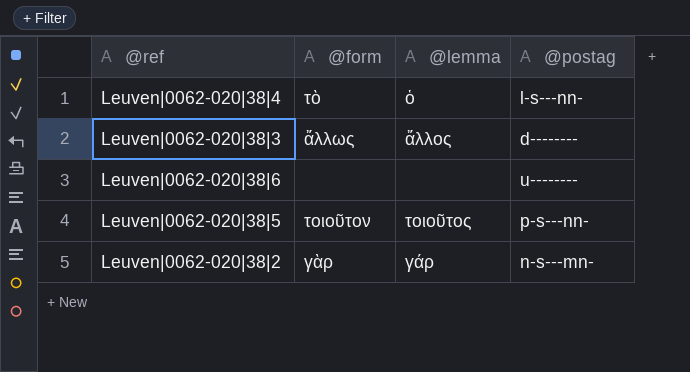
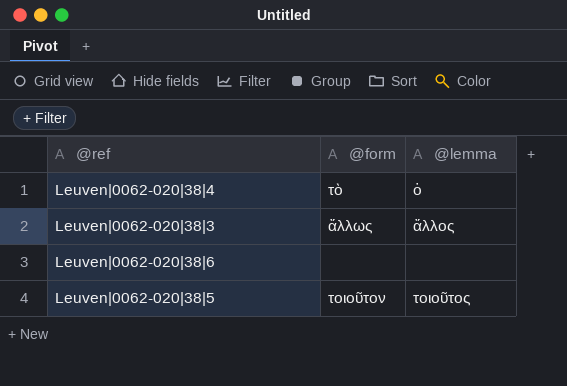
column @postag | position: 4 -> none
row Leuven|0062-020|38|2: γὰρ | γάρ | n-s---mn- -> none

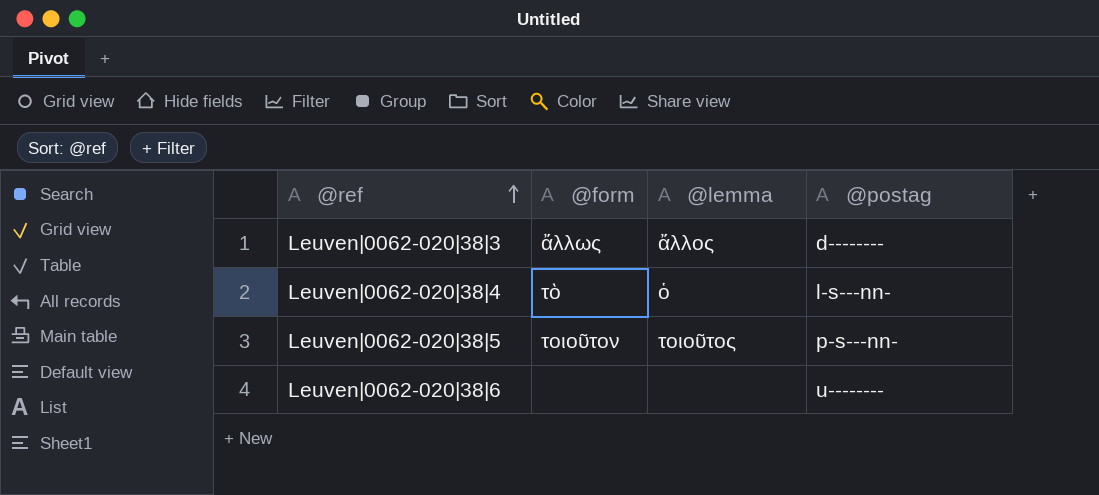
row order: none -> @ref ascending
column @postag | position: none -> 4

